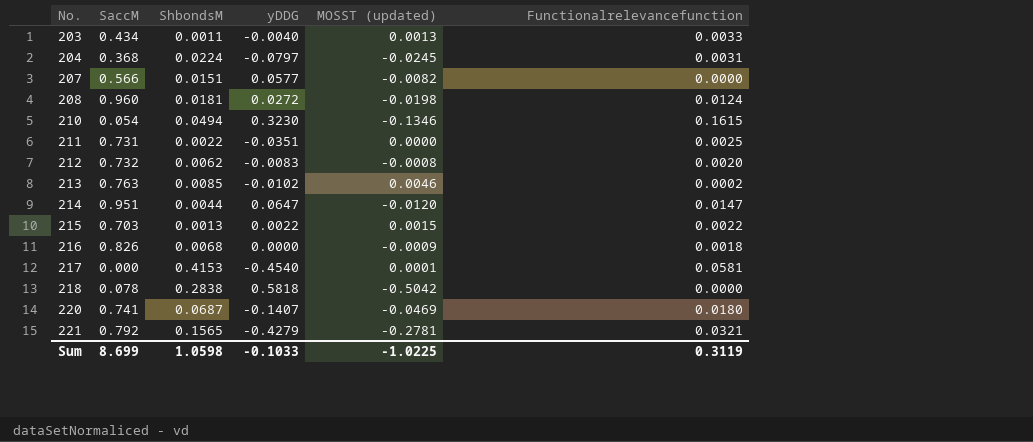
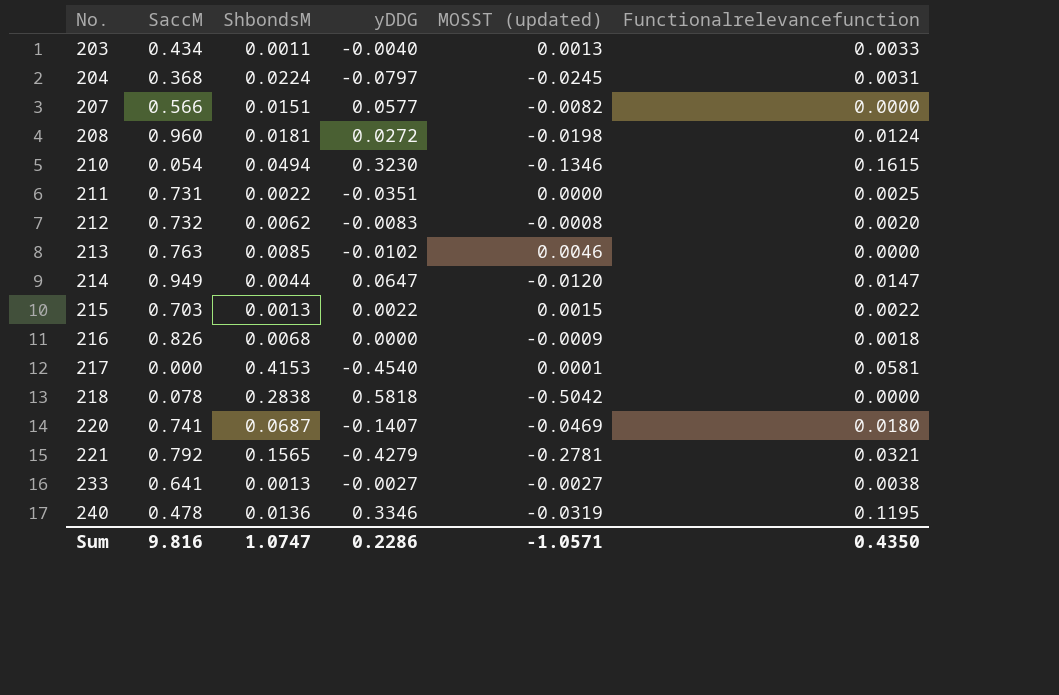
213 | Functionalrelevancefunction: 0.0002 -> 0.0000
214 | SaccM: 0.951 -> 0.949
row 233: none -> 0.641 | 0.0013 | -0.0027 | -0.0027 | 0.0038
row 240: none -> 0.478 | 0.0136 | 0.3346 | -0.0319 | 0.1195
Sum | SaccM: 8.699 -> 9.816
Sum | ShbondsM: 1.0598 -> 1.0747
Sum | yDDG: -0.1033 -> 0.2286
Sum | MOSST (updated): -1.0225 -> -1.0571
Sum | Functionalrelevancefunction: 0.3119 -> 0.4350

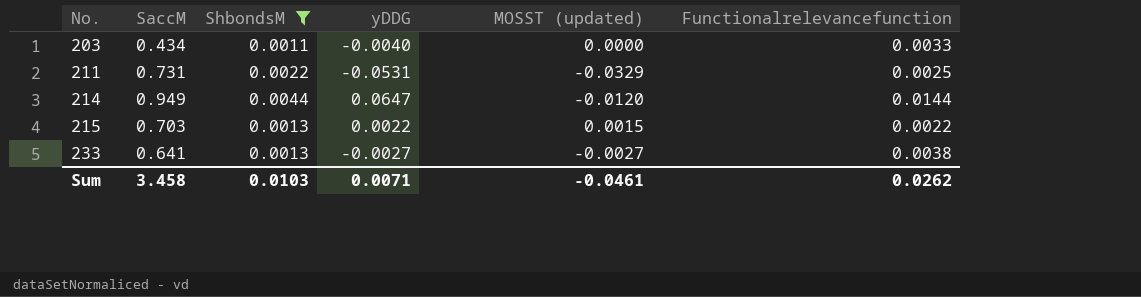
filter: none -> ShbondsM <= 0.0044
203 | MOSST (updated): 0.0013 -> 0.0000
211 | yDDG: -0.0351 -> -0.0531
211 | MOSST (updated): 0.0000 -> -0.0329
214 | Functionalrelevancefunction: 0.0147 -> 0.0144
Sum | SaccM: 9.816 -> 3.458
Sum | ShbondsM: 1.0747 -> 0.0103
Sum | yDDG: 0.2286 -> 0.0071
Sum | MOSST (updated): -1.0571 -> -0.0461
Sum | Functionalrelevancefunction: 0.4350 -> 0.0262

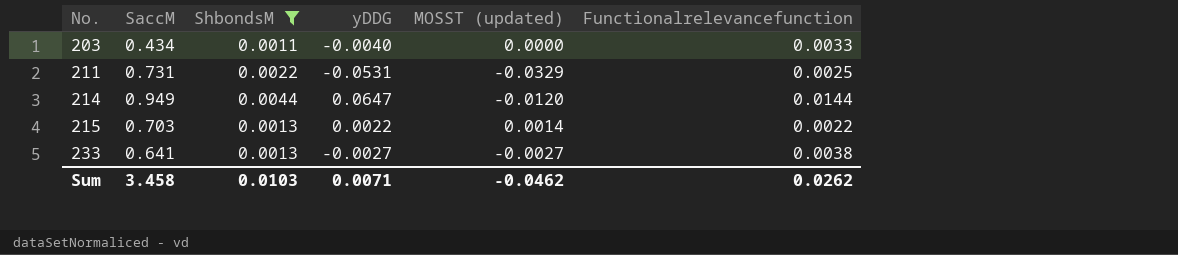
215 | MOSST (updated): 0.0015 -> 0.0014
Sum | MOSST (updated): -0.0461 -> -0.0462

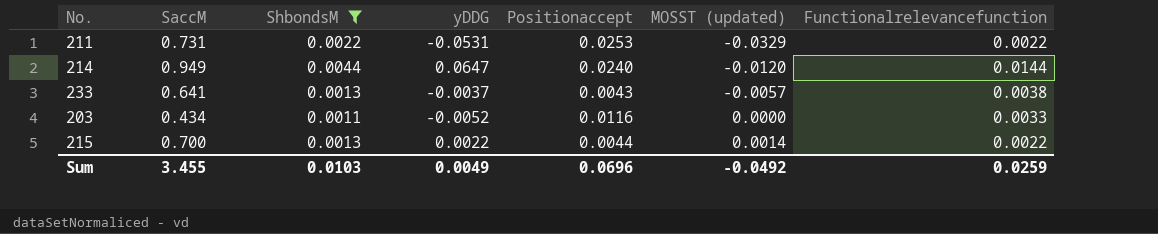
row order: No. ascending -> MOSST (updated) ascending
column Positionaccept | position: none -> 5
211 | Functionalrelevancefunction: 0.0025 -> 0.0022
233 | yDDG: -0.0027 -> -0.0037
233 | MOSST (updated): -0.0027 -> -0.0057
203 | yDDG: -0.0040 -> -0.0052
215 | SaccM: 0.703 -> 0.700
Sum | SaccM: 3.458 -> 3.455
Sum | yDDG: 0.0071 -> 0.0049
Sum | MOSST (updated): -0.0462 -> -0.0492
Sum | Functionalrelevancefunction: 0.0262 -> 0.0259

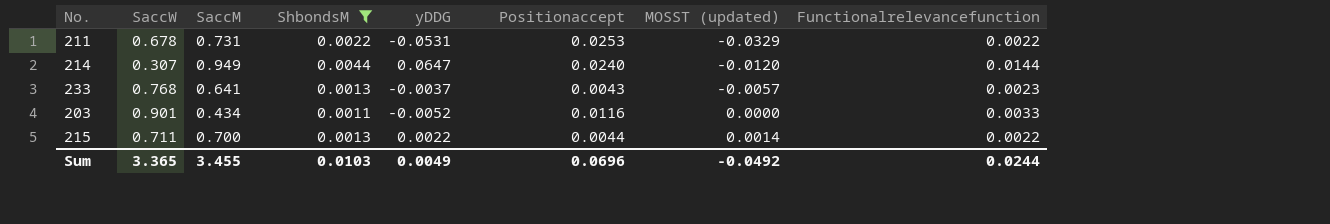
column SaccW | position: none -> 2
233 | Functionalrelevancefunction: 0.0038 -> 0.0023
Sum | Functionalrelevancefunction: 0.0259 -> 0.0244

